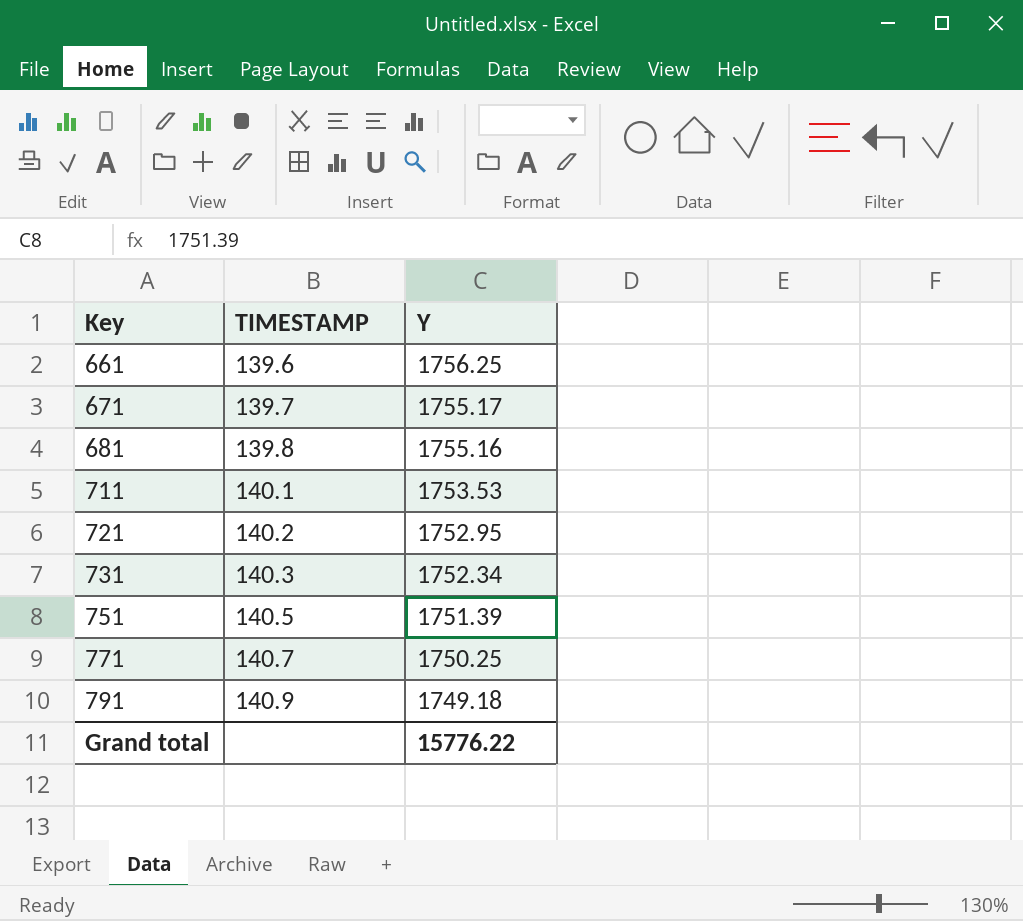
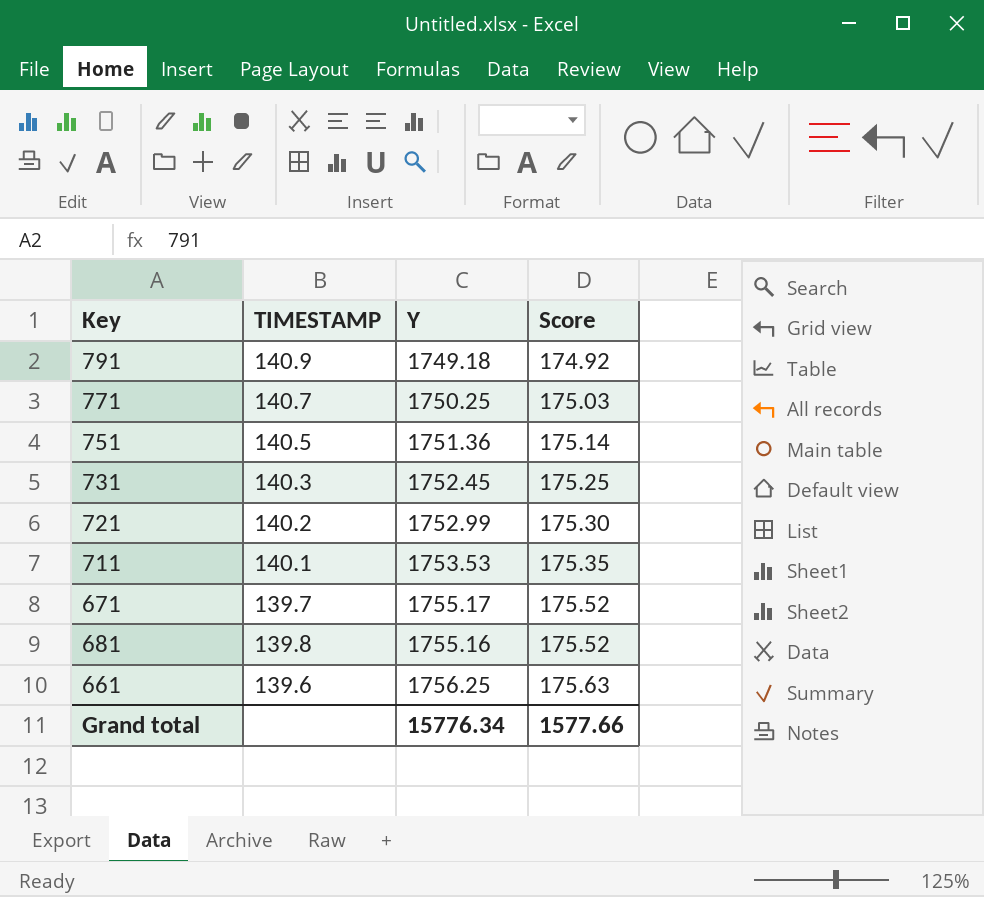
row order: Key ascending -> Score ascending
column Score | formula: none -> [Y] * 0.1
751 | Y: 1751.39 -> 1751.36
731 | Y: 1752.34 -> 1752.45
721 | Y: 1752.95 -> 1752.99
Grand total | Y: 15776.22 -> 15776.34

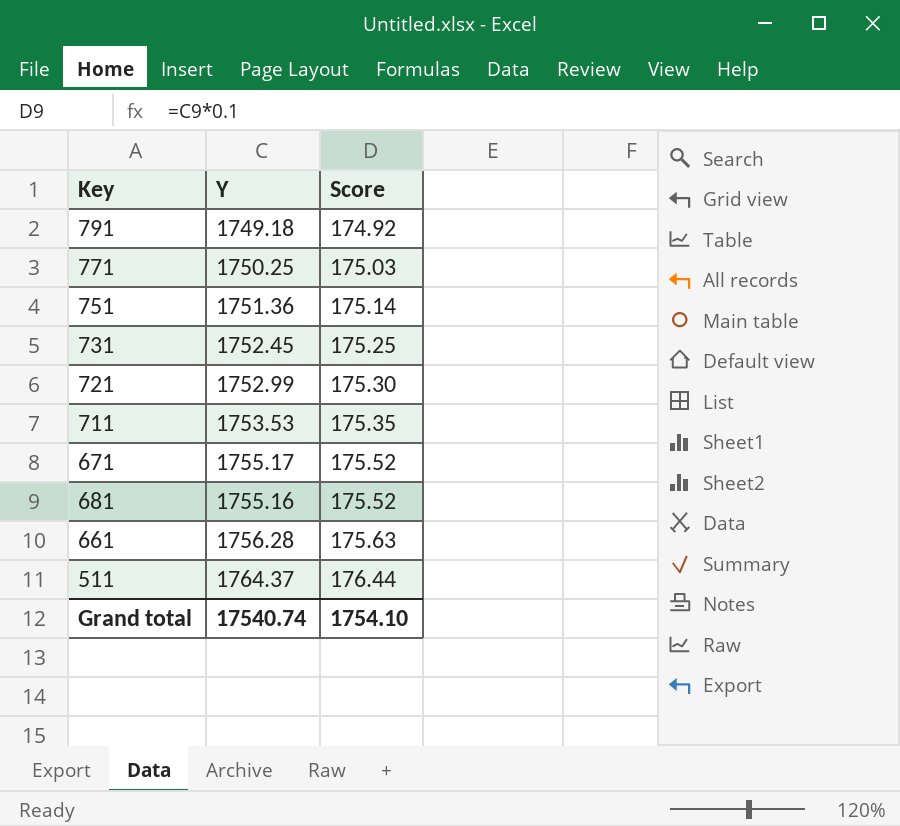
column TIMESTAMP | position: 2 -> none
661 | Y: 1756.25 -> 1756.28
row 511: none -> 1764.37 | 176.44
Grand total | Y: 15776.34 -> 17540.74
Grand total | Score: 1577.66 -> 1754.10

